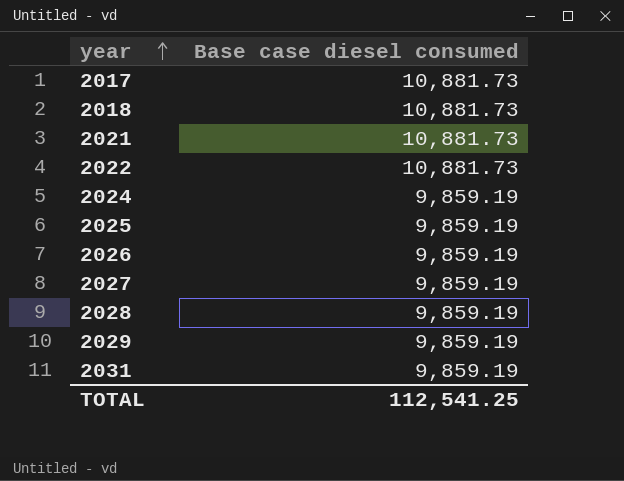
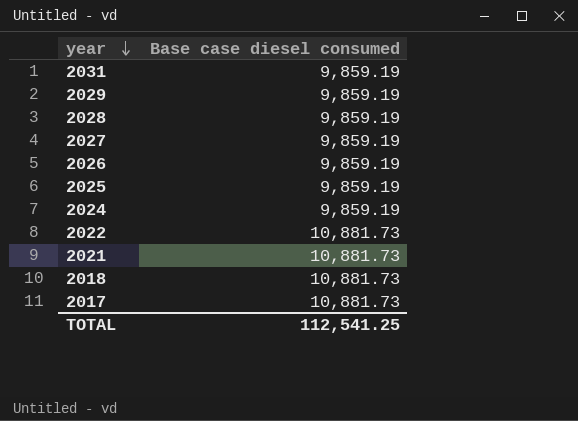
row order: year ascending -> year descending

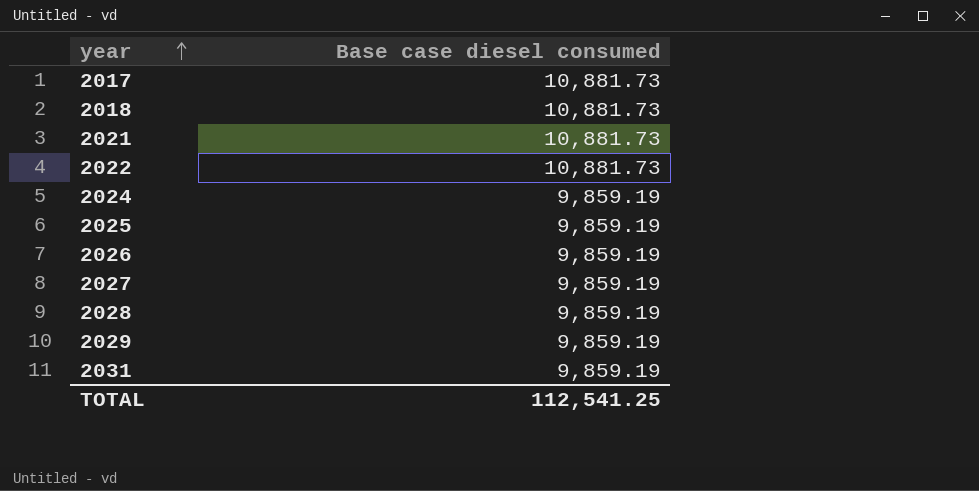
row order: year descending -> year ascending

